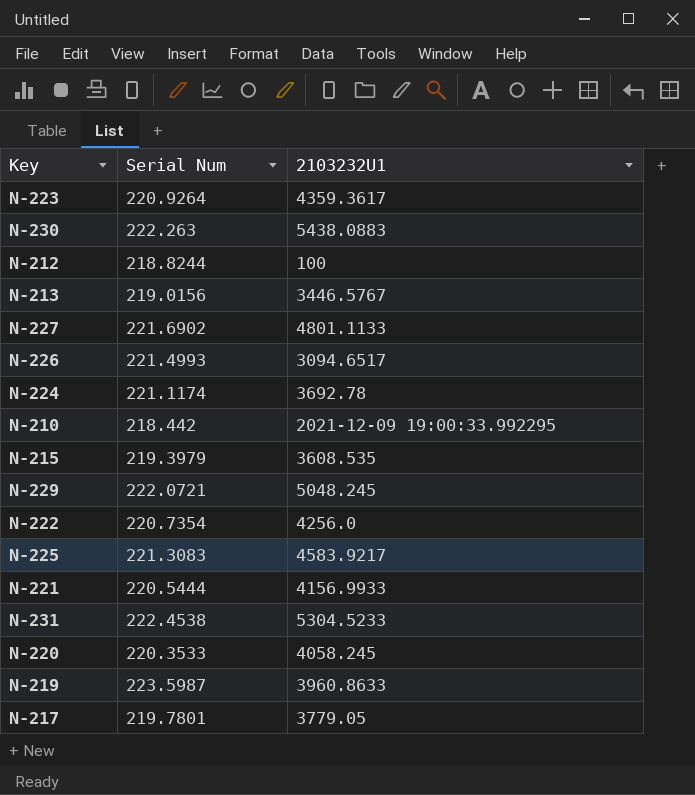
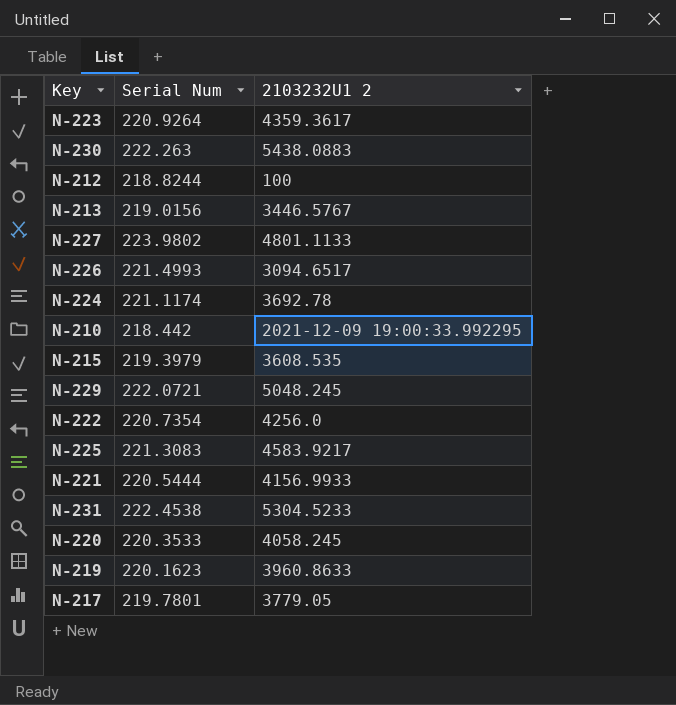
column name: 2103232U1 -> 2103232U1 2
N-227 | Serial Num: 221.6902 -> 223.9802
N-219 | Serial Num: 223.5987 -> 220.1623

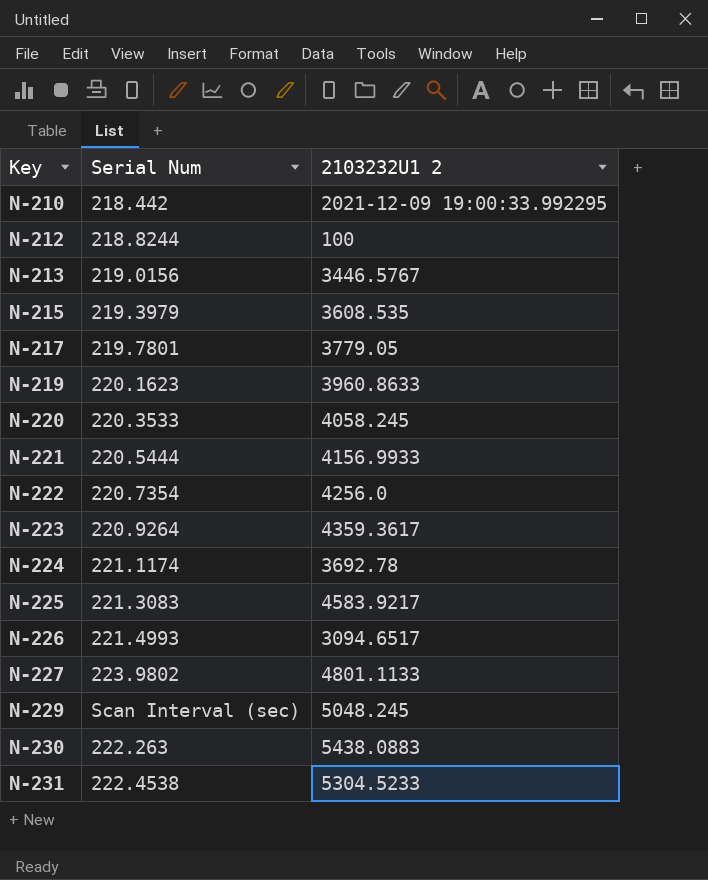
row order: none -> Key ascending
N-229 | Serial Num: 222.0721 -> Scan Interval (sec)

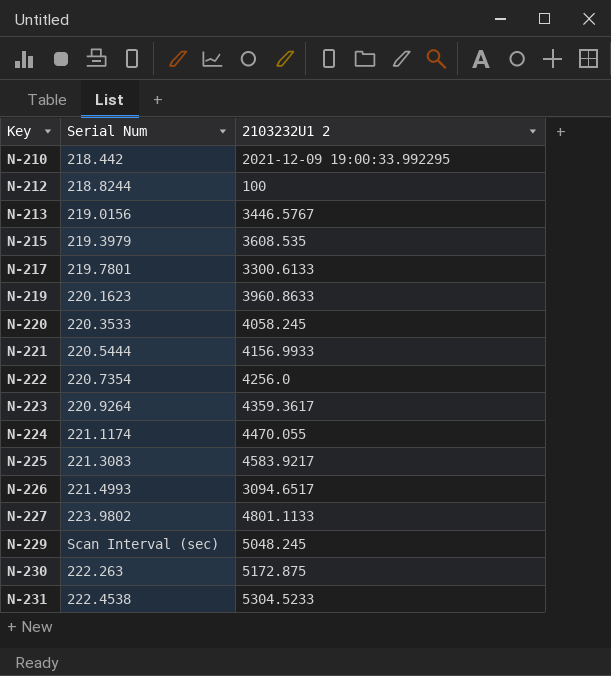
N-217 | 2103232U1 2: 3779.05 -> 3300.6133
N-224 | 2103232U1 2: 3692.78 -> 4470.055
N-230 | 2103232U1 2: 5438.0883 -> 5172.875

